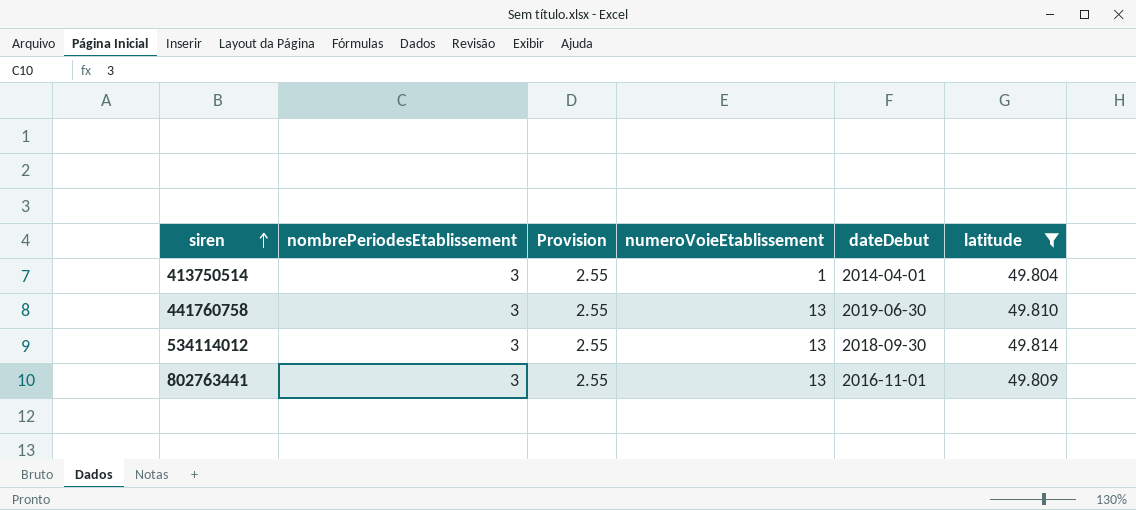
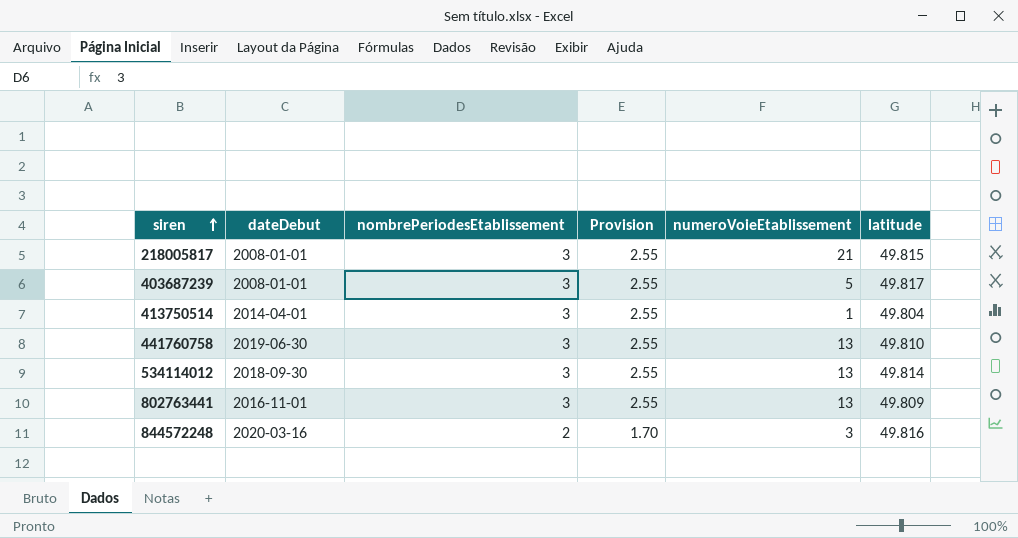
filter: latitude <= 49.814 -> none
column dateDebut | position: 5 -> 2

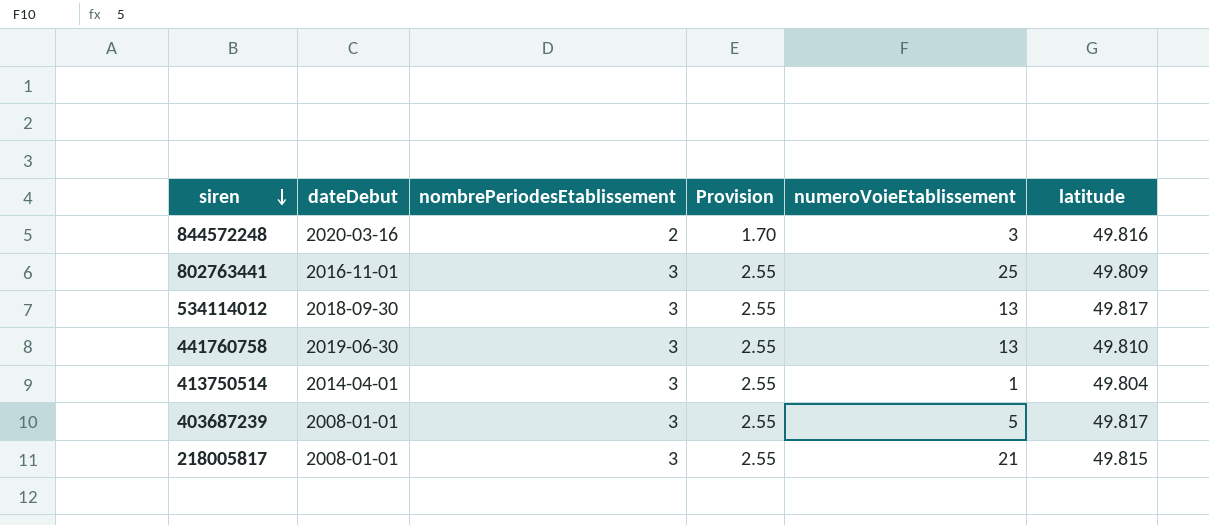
row order: siren ascending -> siren descending
802763441 | numeroVoieEtablissement: 13 -> 25
534114012 | latitude: 49.814 -> 49.817

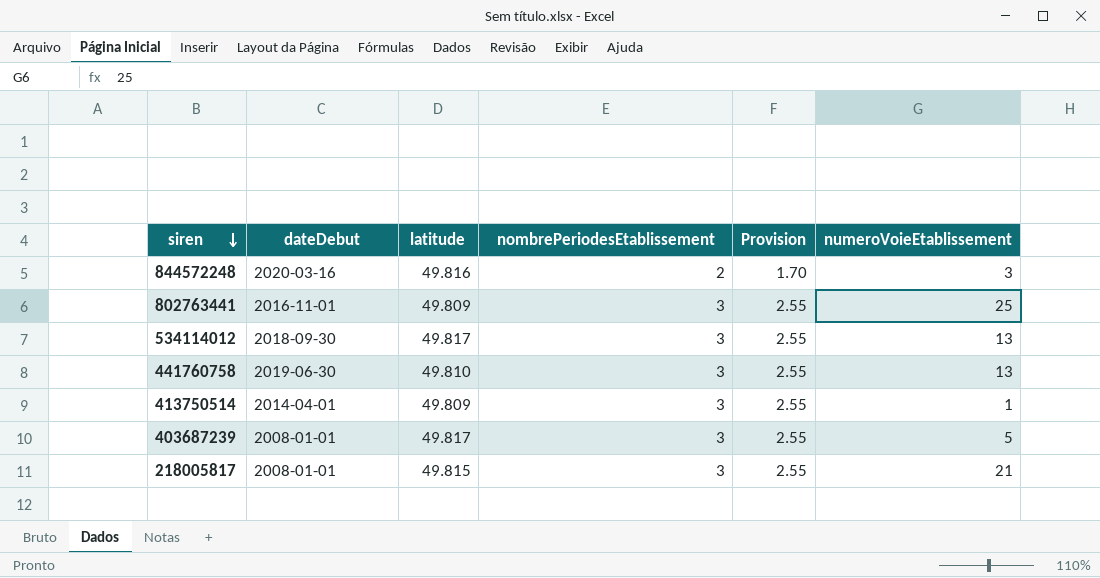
column latitude | position: 6 -> 3
413750514 | latitude: 49.804 -> 49.809

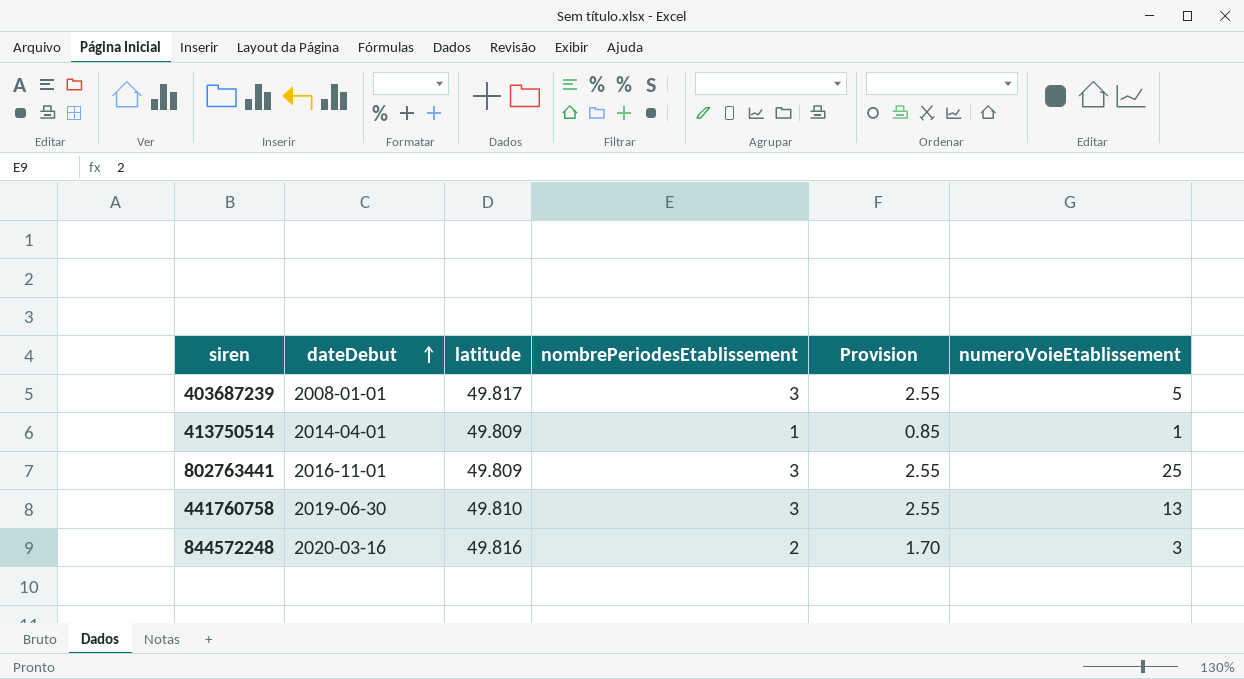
row order: siren descending -> dateDebut ascending
row 534114012: 2018-09-30 | 49.817 | 3 | 2.55 | 13 -> none
row 218005817: 2008-01-01 | 49.815 | 3 | 2.55 | 21 -> none
413750514 | nombrePeriodesEtablissement: 3 -> 1
413750514 | Provision: 2.55 -> 0.85

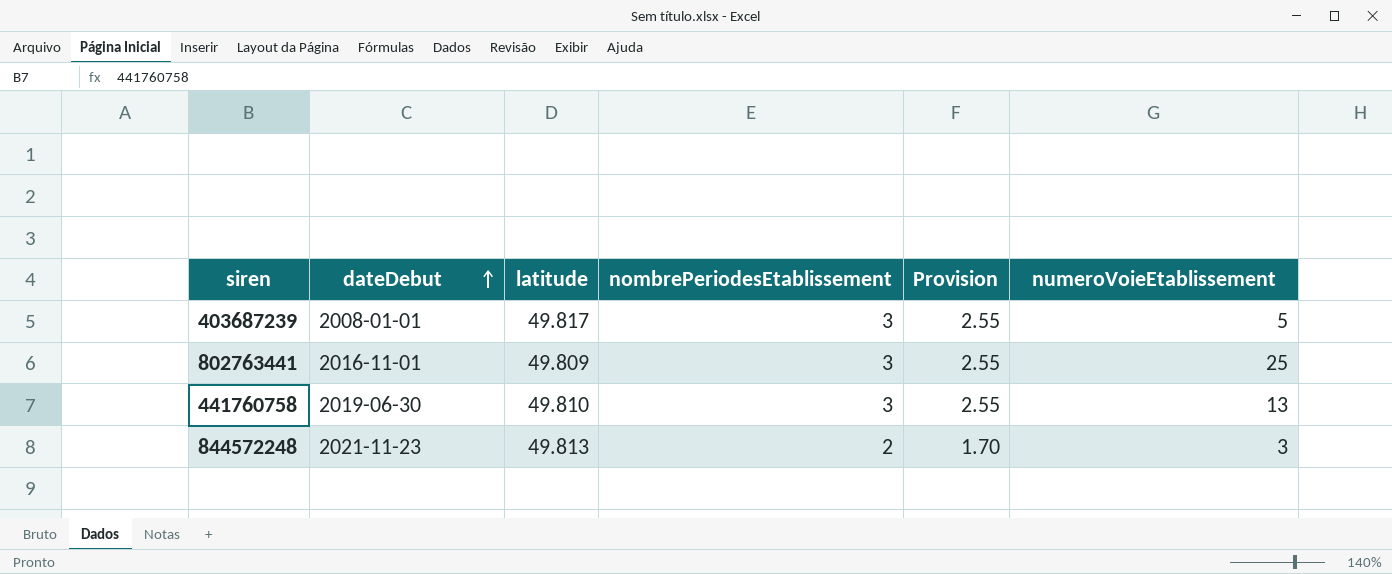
row 413750514: 2014-04-01 | 49.809 | 1 | 0.85 | 1 -> none
844572248 | dateDebut: 2020-03-16 -> 2021-11-23
844572248 | latitude: 49.816 -> 49.813

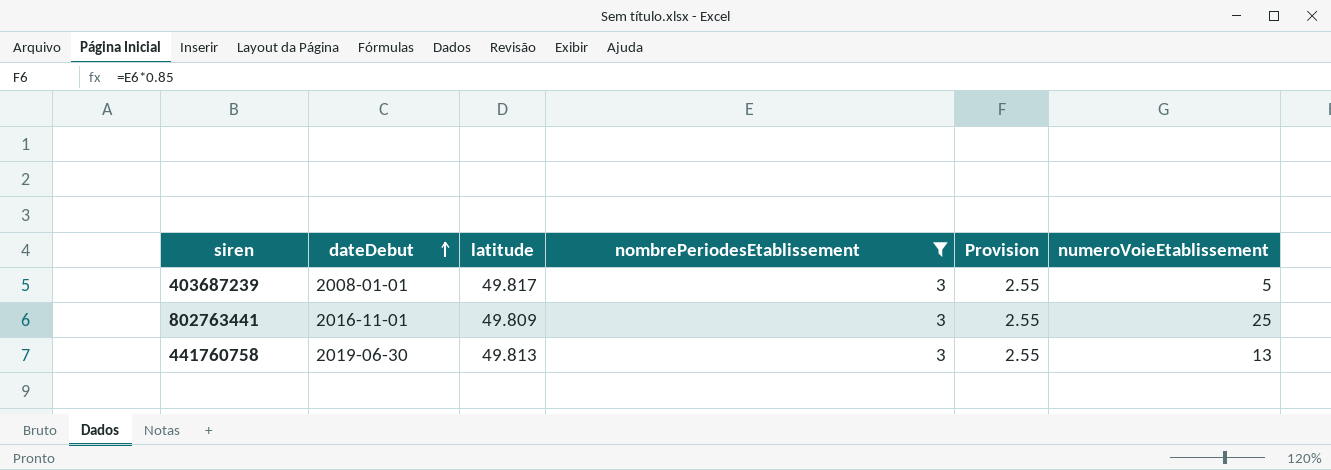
filter: none -> nombrePeriodesEtablissement = 3
441760758 | latitude: 49.810 -> 49.813

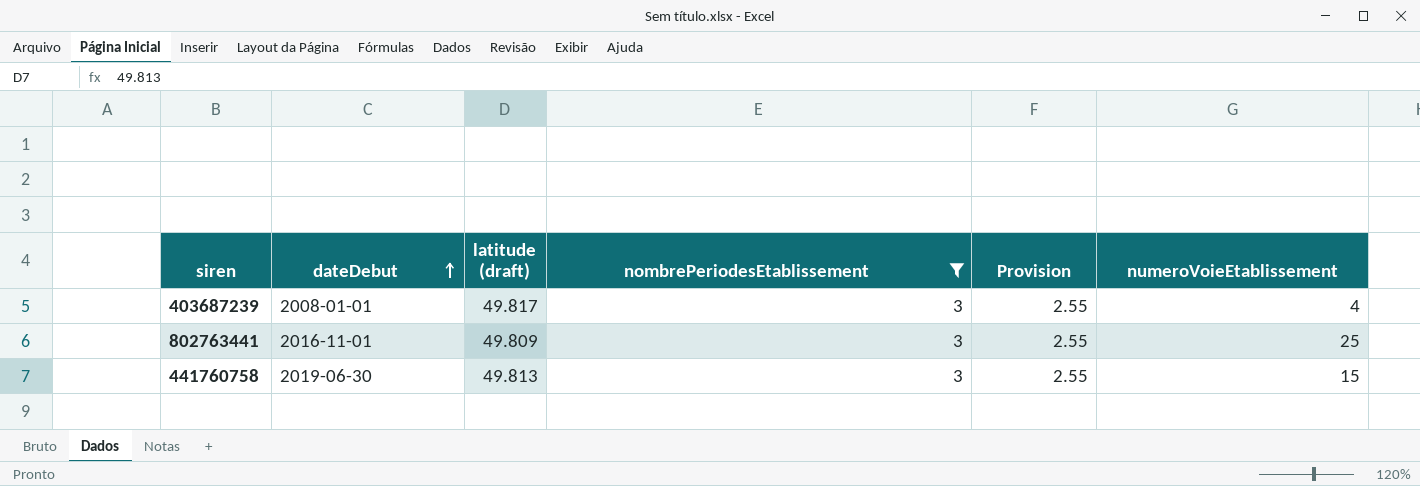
column name: latitude -> latitude (draft)
403687239 | numeroVoieEtablissement: 5 -> 4
441760758 | numeroVoieEtablissement: 13 -> 15

